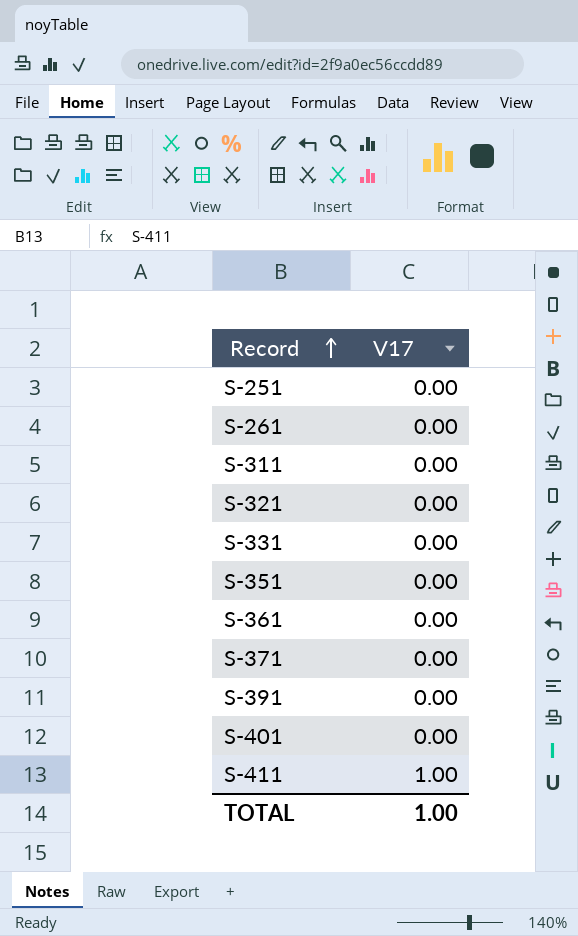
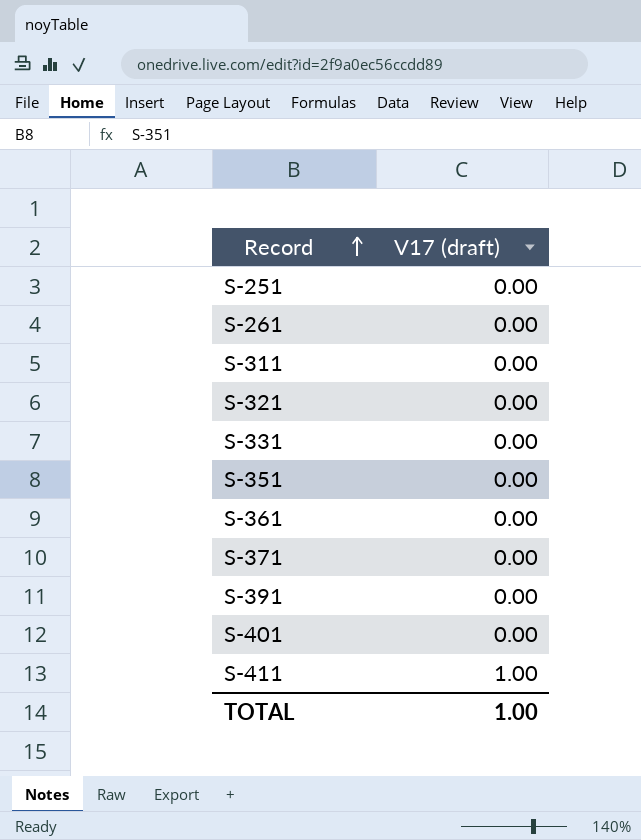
column name: V17 -> V17 (draft)

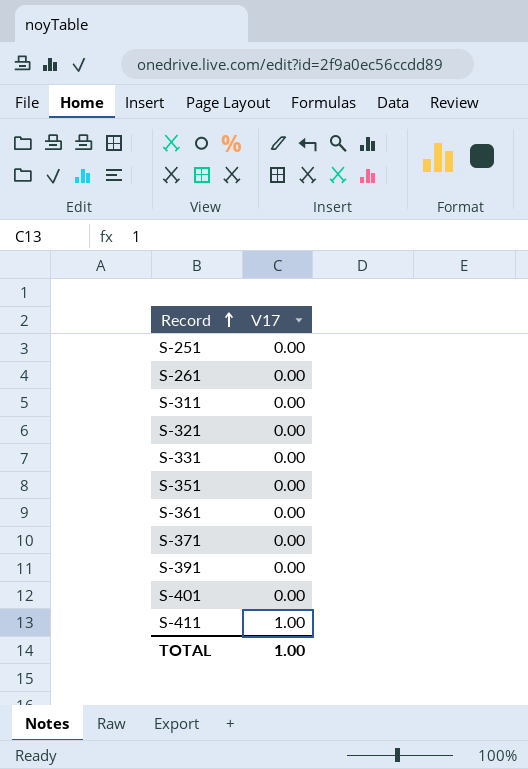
column name: V17 (draft) -> V17

